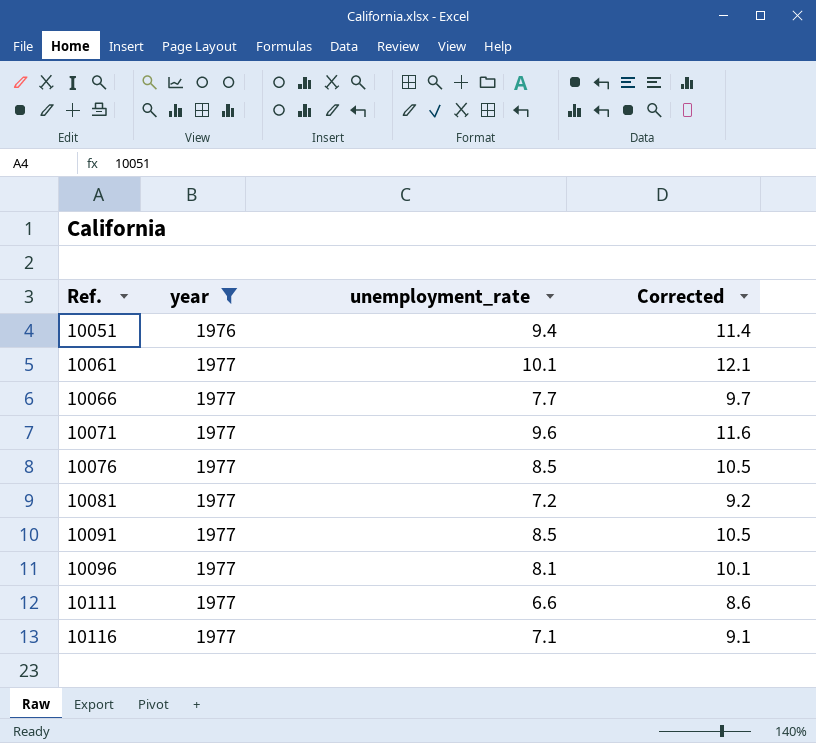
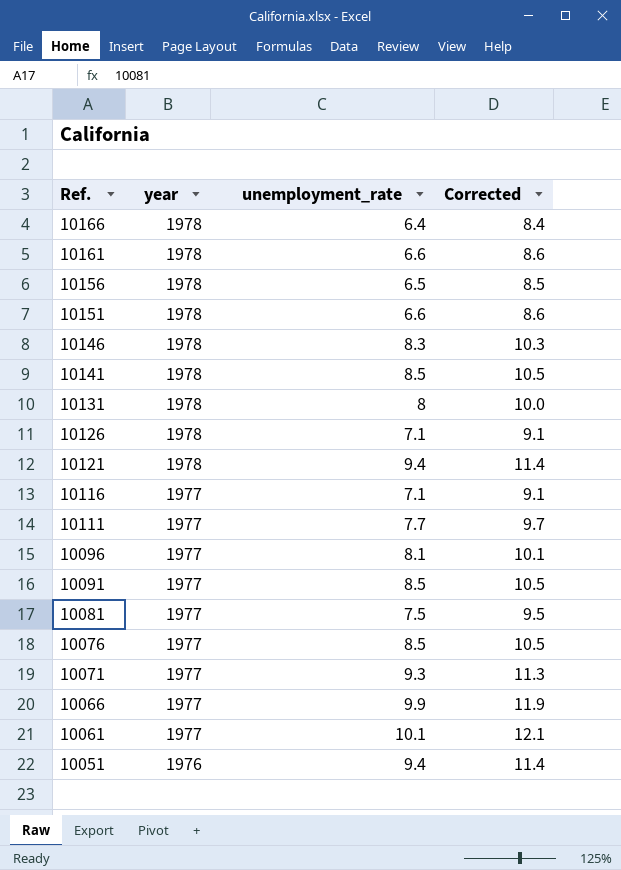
filter: year != 1978 -> none
row order: Ref. ascending -> Ref. descending
10111 | unemployment_rate: 6.6 -> 7.7
10111 | Corrected: 8.6 -> 9.7
10081 | unemployment_rate: 7.2 -> 7.5
10081 | Corrected: 9.2 -> 9.5
10071 | unemployment_rate: 9.6 -> 9.3
10071 | Corrected: 11.6 -> 11.3
10066 | unemployment_rate: 7.7 -> 9.9
10066 | Corrected: 9.7 -> 11.9

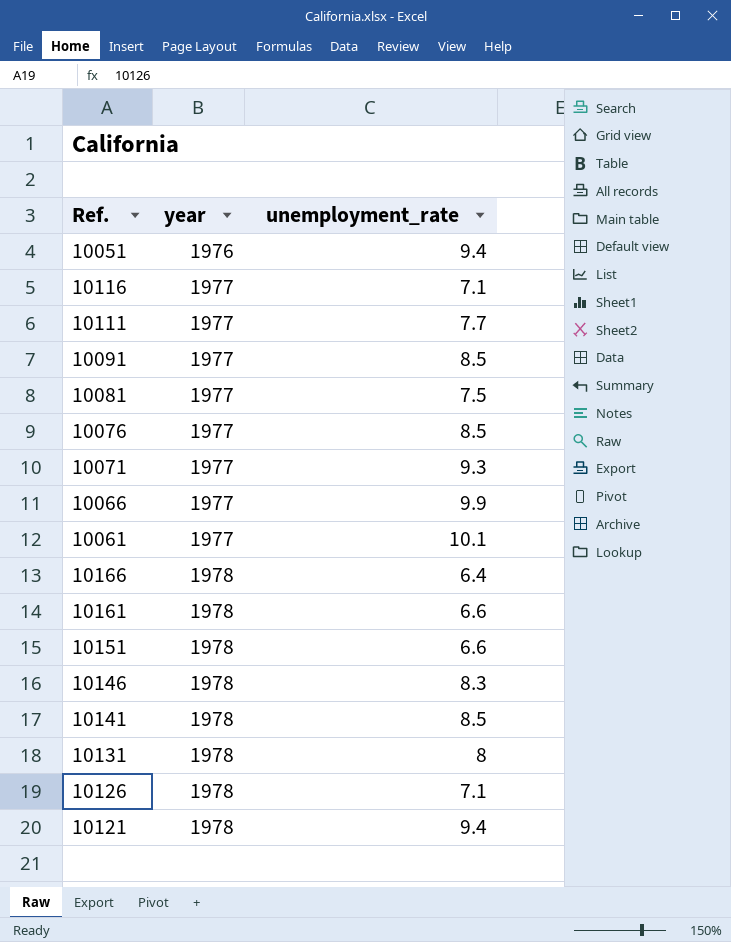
row order: Ref. descending -> year ascending
column Corrected | formula: [unemployment_rate] + 2 -> none
row 10156: 1978 | 6.5 | 8.5 -> none
row 10096: 1977 | 8.1 | 10.1 -> none

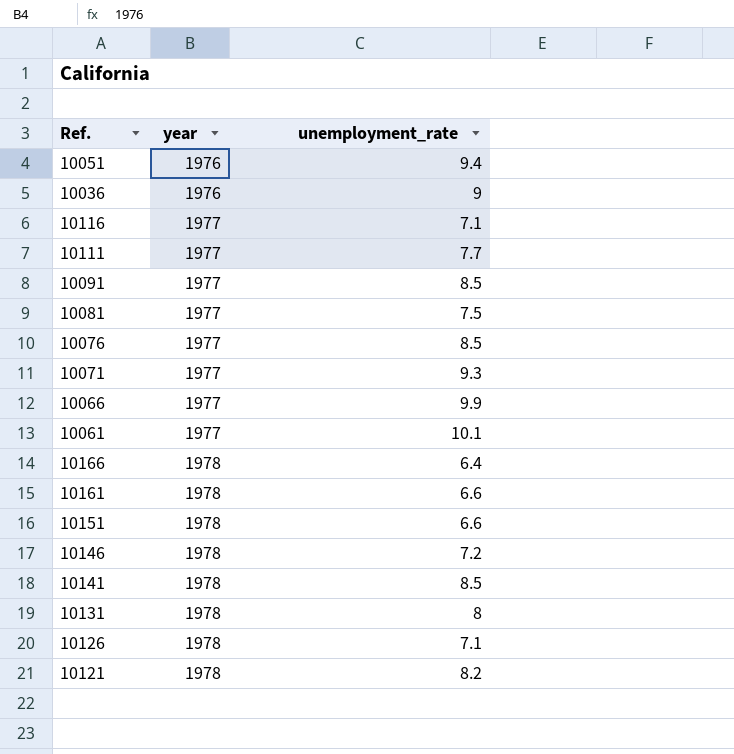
row 10036: none -> 1976 | 9
10146 | unemployment_rate: 8.3 -> 7.2
10121 | unemployment_rate: 9.4 -> 8.2

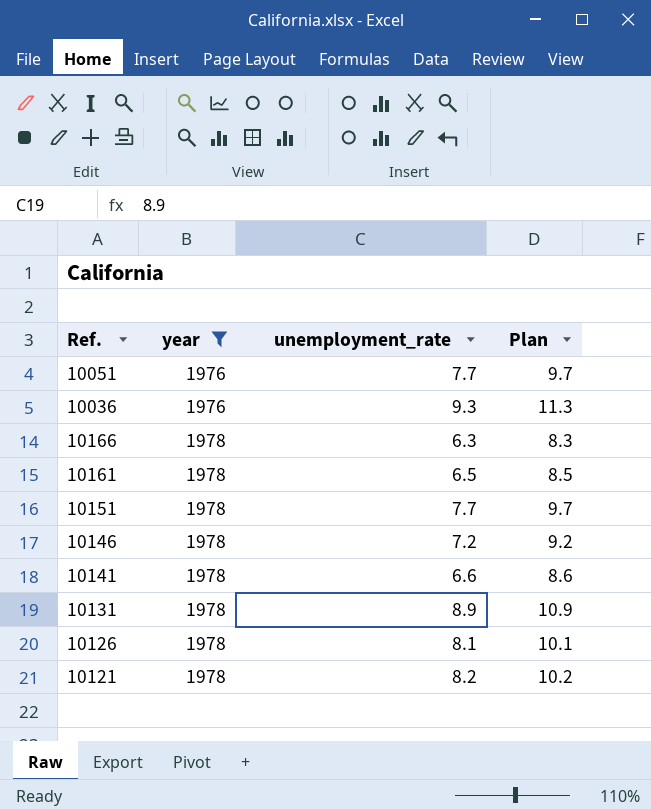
filter: none -> year != 1977
column Plan | formula: none -> [unemployment_rate] + 2
10051 | unemployment_rate: 9.4 -> 7.7
10036 | unemployment_rate: 9 -> 9.3
10166 | unemployment_rate: 6.4 -> 6.3
10161 | unemployment_rate: 6.6 -> 6.5
10151 | unemployment_rate: 6.6 -> 7.7
10141 | unemployment_rate: 8.5 -> 6.6
10131 | unemployment_rate: 8 -> 8.9
10126 | unemployment_rate: 7.1 -> 8.1

